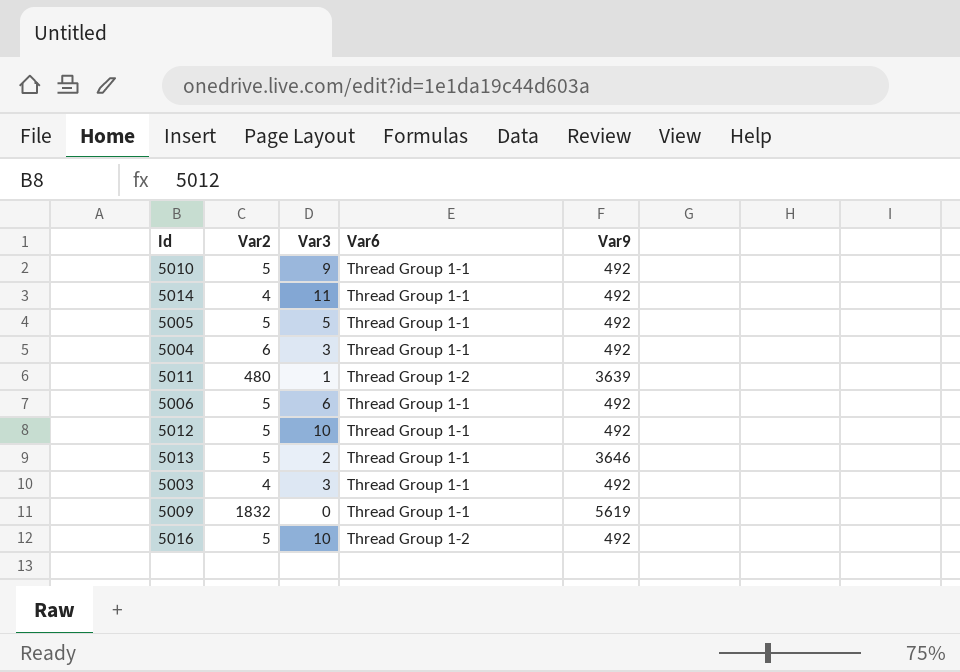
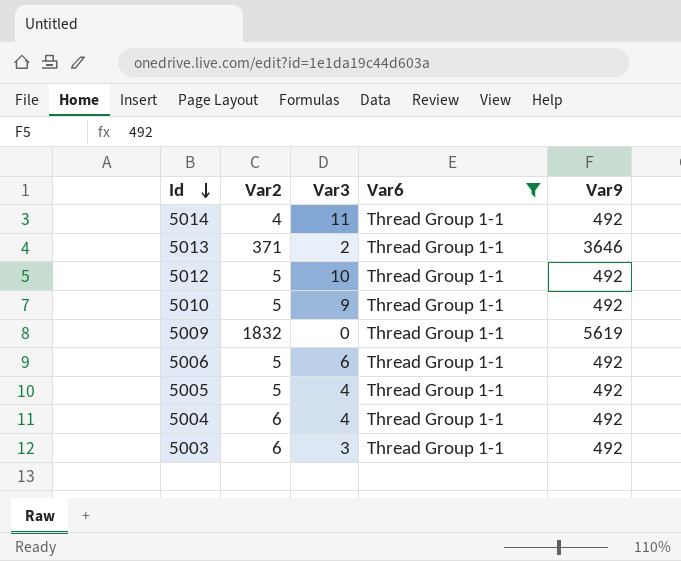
filter: none -> Var6 = Thread Group 1-1
row order: none -> Id descending
5013 | Var2: 5 -> 371
5005 | Var3: 5 -> 4
5004 | Var3: 3 -> 4
5003 | Var2: 4 -> 6

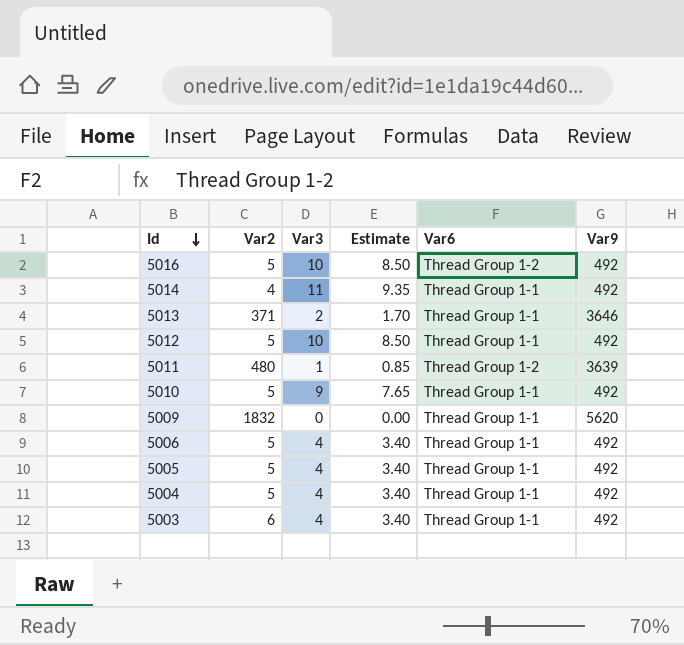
filter: Var6 = Thread Group 1-1 -> none
column Estimate | formula: none -> [Var3] * 0.85
5009 | Var9: 5619 -> 5620
5006 | Var3: 6 -> 4
5004 | Var2: 6 -> 5
5003 | Var3: 3 -> 4

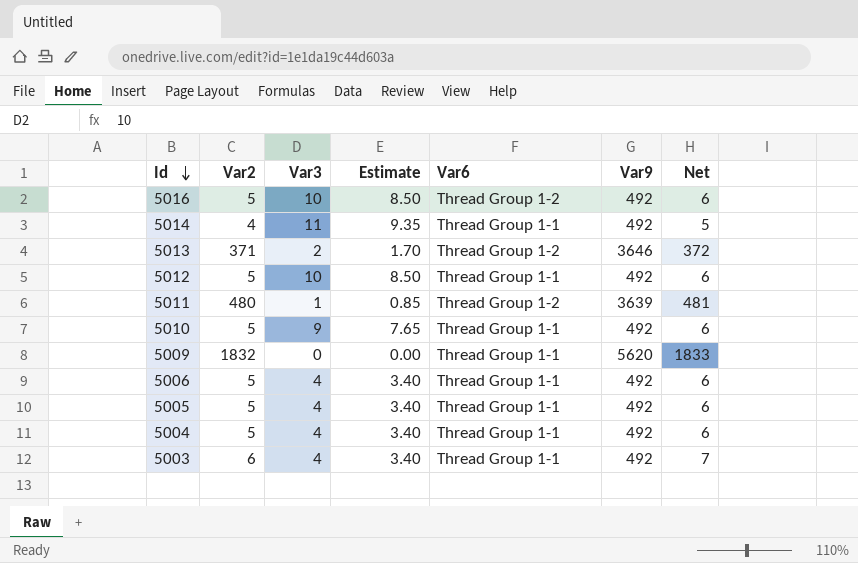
column Net | formula: none -> [Var2] + 1
5013 | Var6: Thread Group 1-1 -> Thread Group 1-2

